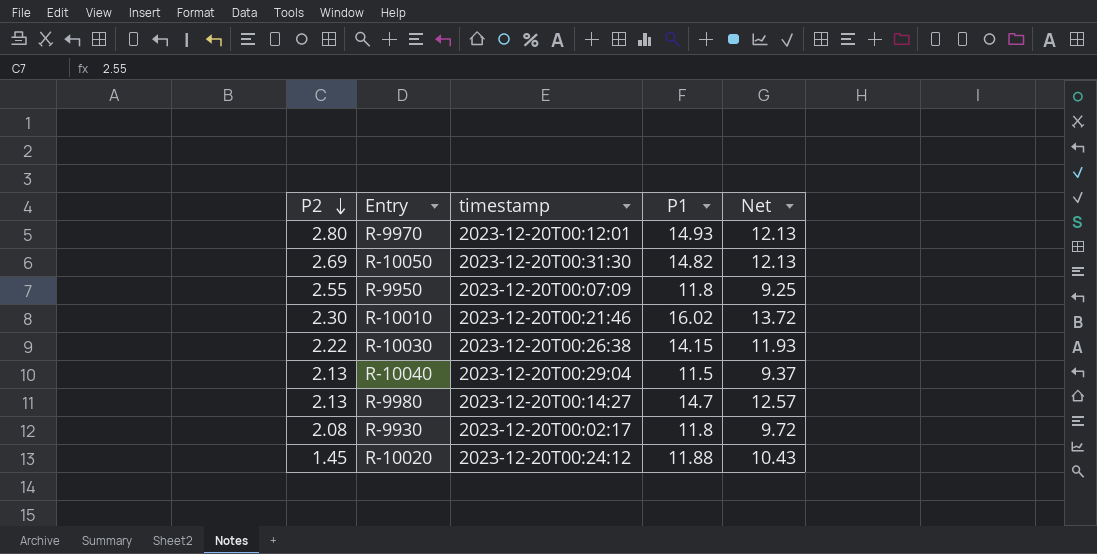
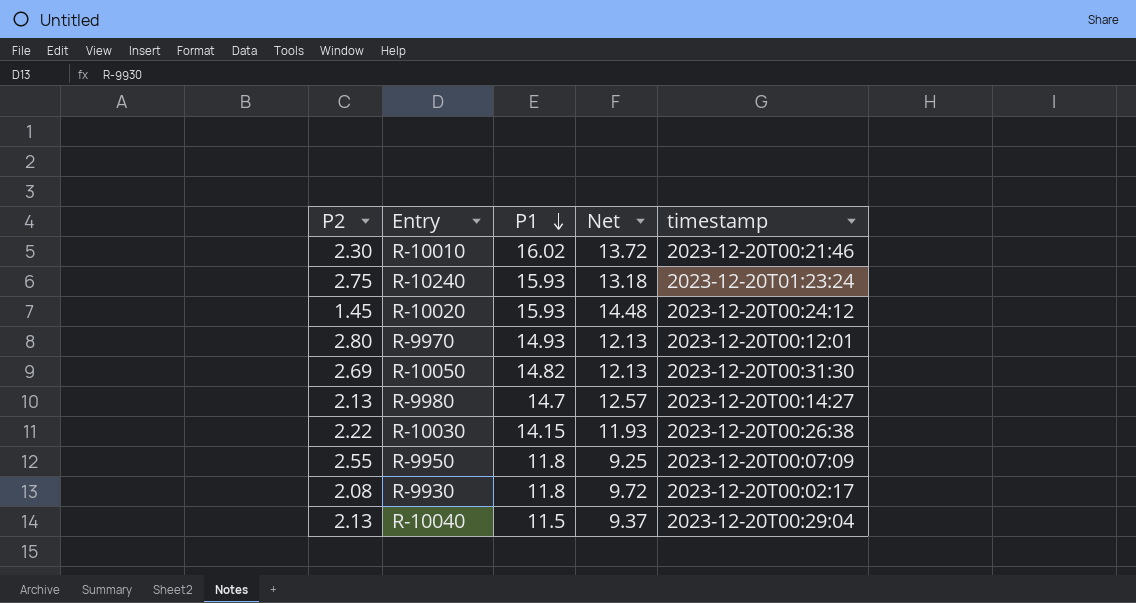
row order: P2 descending -> P1 descending
column timestamp | position: 3 -> 5
row R-10240: none -> 2.75 | 15.93 | 13.18 | 2023-12-20T01:23:24
R-10020 | P1: 11.88 -> 15.93
R-10020 | Net: 10.43 -> 14.48

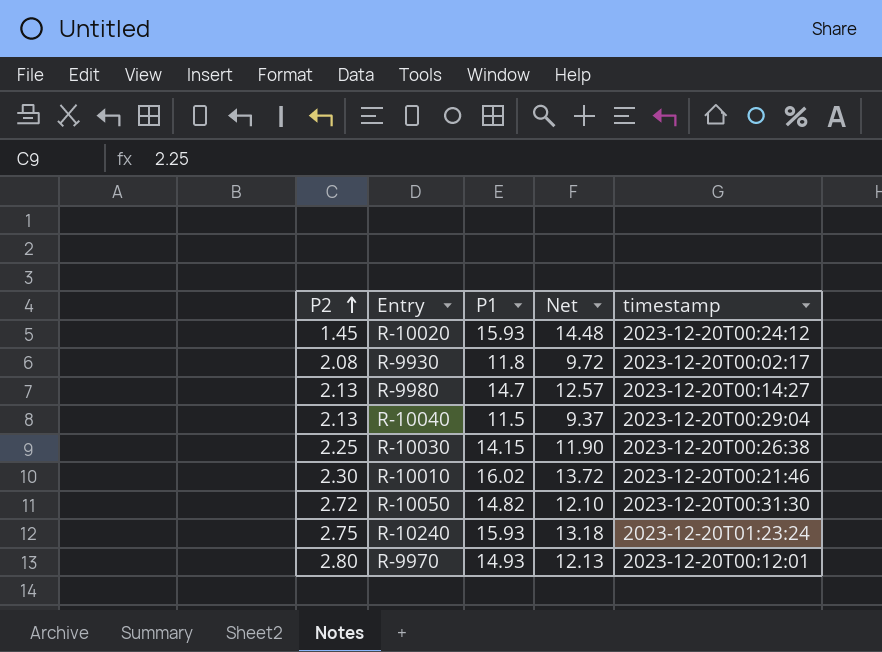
row order: P1 descending -> P2 ascending
row R-9950: 2.55 | 11.8 | 9.25 | 2023-12-20T00:07:09 -> none
R-10030 | P2: 2.22 -> 2.25
R-10030 | Net: 11.93 -> 11.90
R-10050 | P2: 2.69 -> 2.72
R-10050 | Net: 12.13 -> 12.10

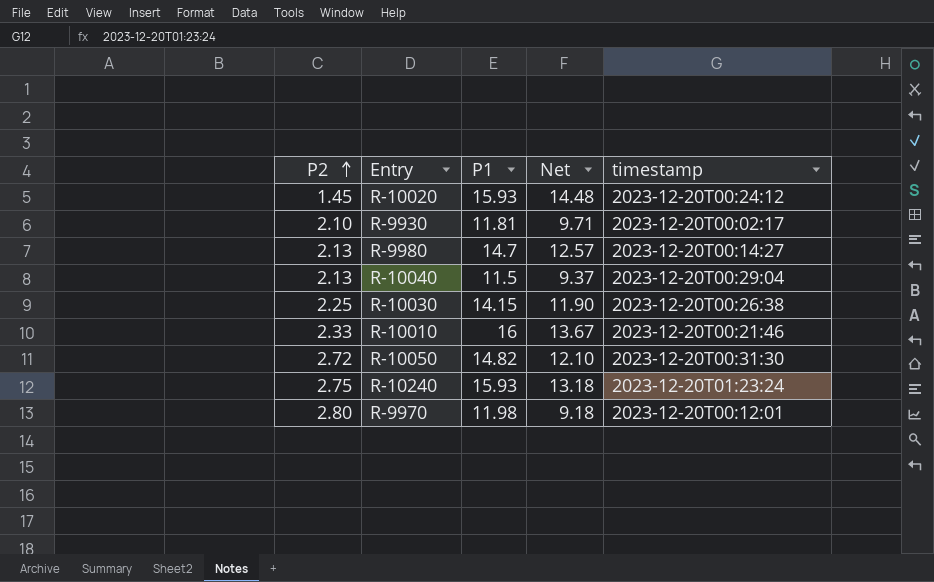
R-9930 | P2: 2.08 -> 2.10
R-9930 | P1: 11.8 -> 11.81
R-9930 | Net: 9.72 -> 9.71
R-10010 | P2: 2.30 -> 2.33
R-10010 | P1: 16.02 -> 16
R-10010 | Net: 13.72 -> 13.67
R-9970 | P1: 14.93 -> 11.98
R-9970 | Net: 12.13 -> 9.18

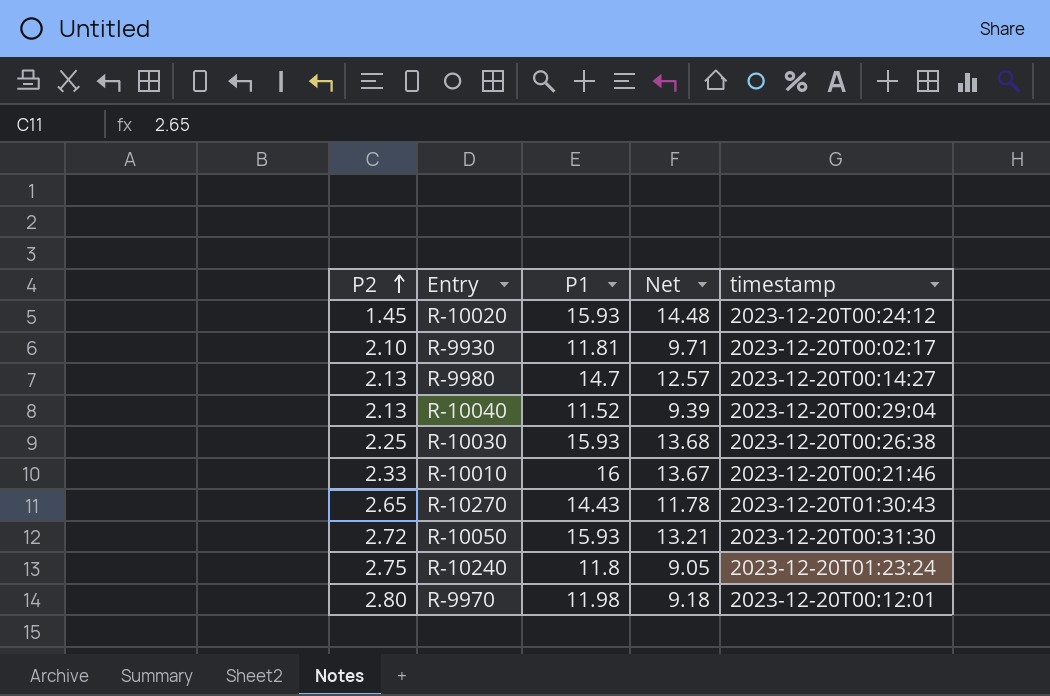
R-10040 | P1: 11.5 -> 11.52
R-10040 | Net: 9.37 -> 9.39
R-10030 | P1: 14.15 -> 15.93
R-10030 | Net: 11.90 -> 13.68
row R-10270: none -> 2.65 | 14.43 | 11.78 | 2023-12-20T01:30:43
R-10050 | P1: 14.82 -> 15.93
R-10050 | Net: 12.10 -> 13.21
R-10240 | P1: 15.93 -> 11.8
R-10240 | Net: 13.18 -> 9.05

